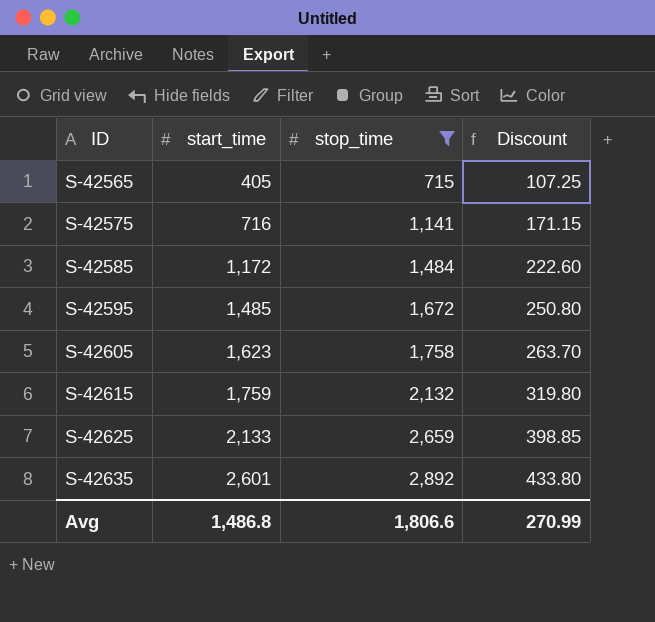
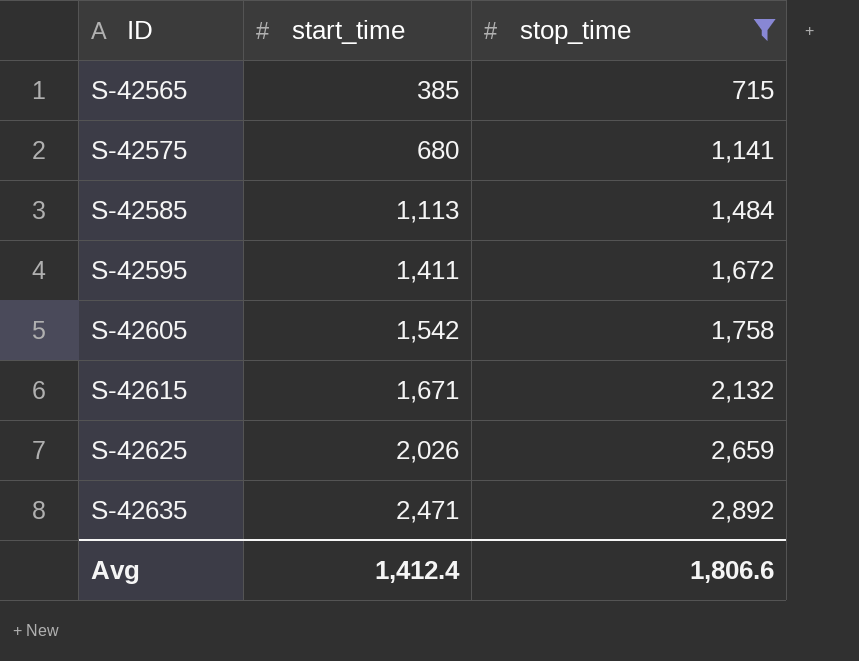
column Discount | formula: [stop_time] * 0.15 -> none
S-42565 | start_time: 405 -> 385
S-42575 | start_time: 716 -> 680
S-42585 | start_time: 1,172 -> 1,113
S-42595 | start_time: 1,485 -> 1,411
S-42605 | start_time: 1,623 -> 1,542
S-42615 | start_time: 1,759 -> 1,671
S-42625 | start_time: 2,133 -> 2,026
S-42635 | start_time: 2,601 -> 2,471
Avg | start_time: 1,486.8 -> 1,412.4

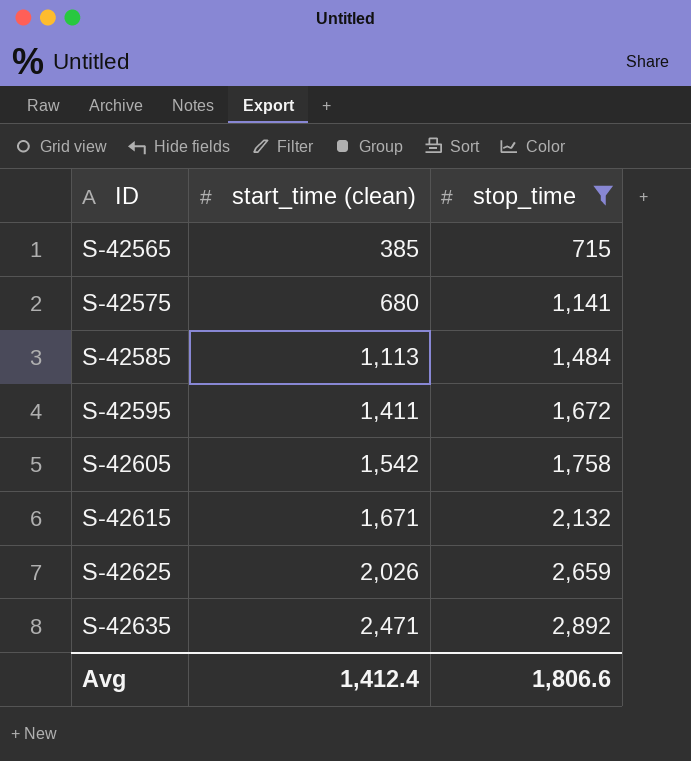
column name: start_time -> start_time (clean)

